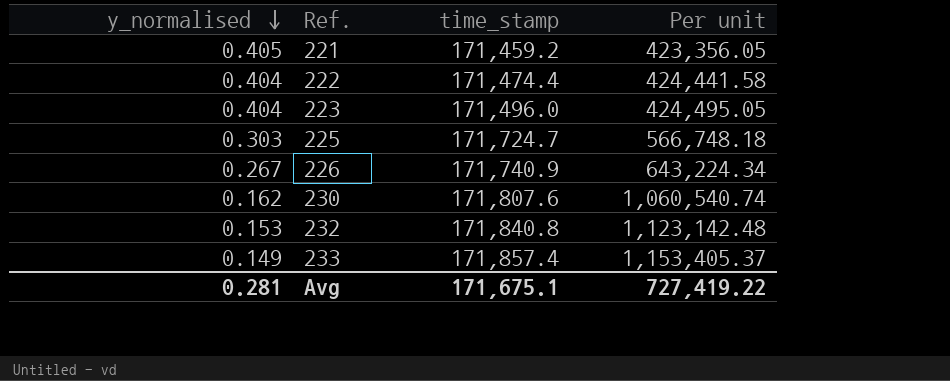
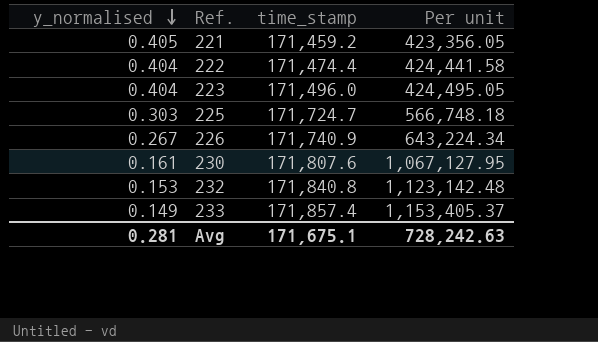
230 | y_normalised: 0.162 -> 0.161
230 | Per unit: 1,060,540.74 -> 1,067,127.95
Avg | Per unit: 727,419.22 -> 728,242.63

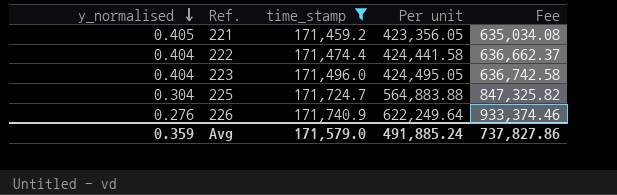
filter: none -> time_stamp <= 171,740.9
column Fee | formula: none -> [Per unit] * 1.5
225 | y_normalised: 0.303 -> 0.304
225 | Per unit: 566,748.18 -> 564,883.88
226 | y_normalised: 0.267 -> 0.276
226 | Per unit: 643,224.34 -> 622,249.64
Avg | y_normalised: 0.281 -> 0.359
Avg | time_stamp: 171,675.1 -> 171,579.0
Avg | Per unit: 728,242.63 -> 491,885.24

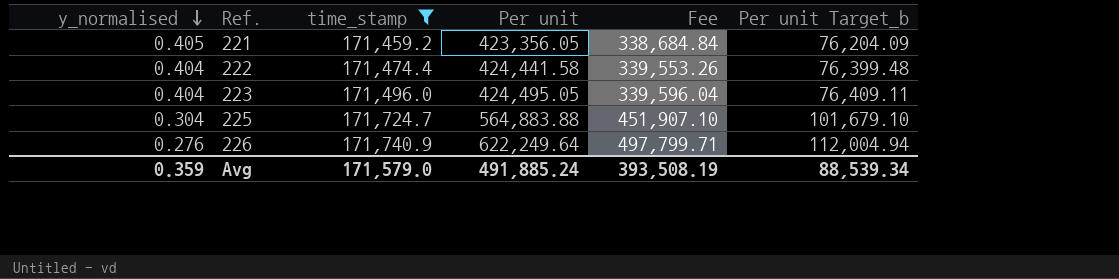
column Fee | formula: [Per unit] * 1.5 -> [Per unit] * 0.8
column Per unit Target_b | formula: none -> [Per unit] * 0.18
Avg | Fee: 737,827.86 -> 393,508.19

